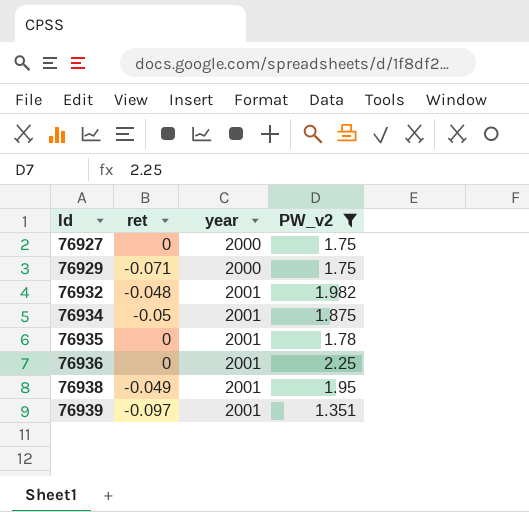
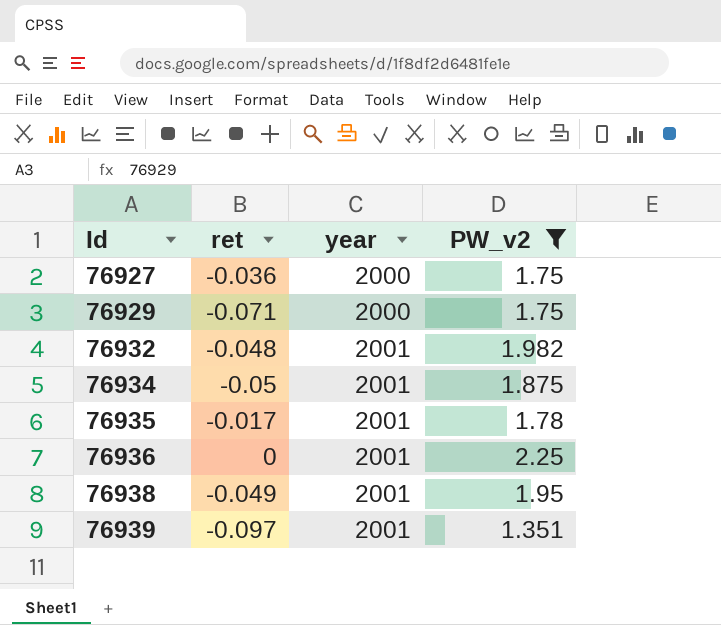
76927 | ret: 0 -> -0.036
76935 | ret: 0 -> -0.017

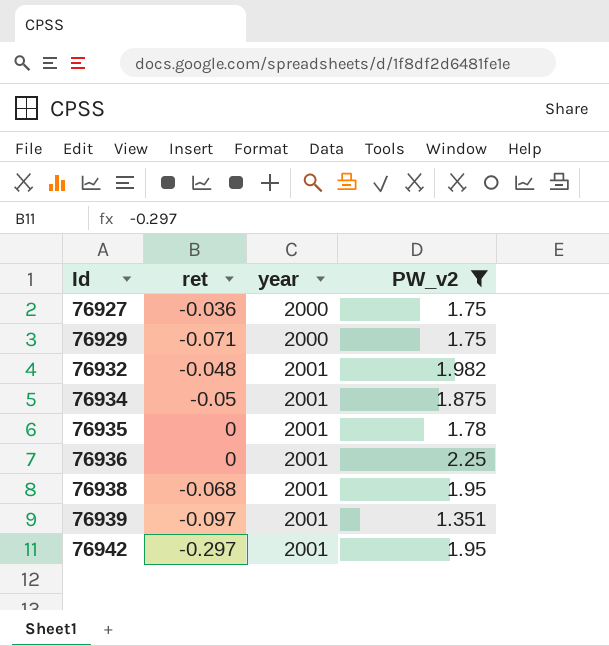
76935 | ret: -0.017 -> 0
76938 | ret: -0.049 -> -0.068
row 76942: none -> -0.297 | 2001 | 1.95

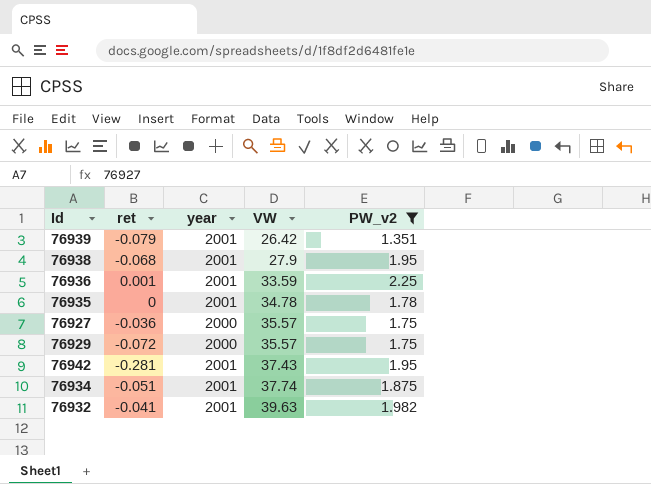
row order: Id ascending -> VW ascending
column VW | position: none -> 4
76939 | ret: -0.097 -> -0.079
76936 | ret: 0 -> 0.001
76929 | ret: -0.071 -> -0.072
76942 | ret: -0.297 -> -0.281
76934 | ret: -0.05 -> -0.051
76932 | ret: -0.048 -> -0.041

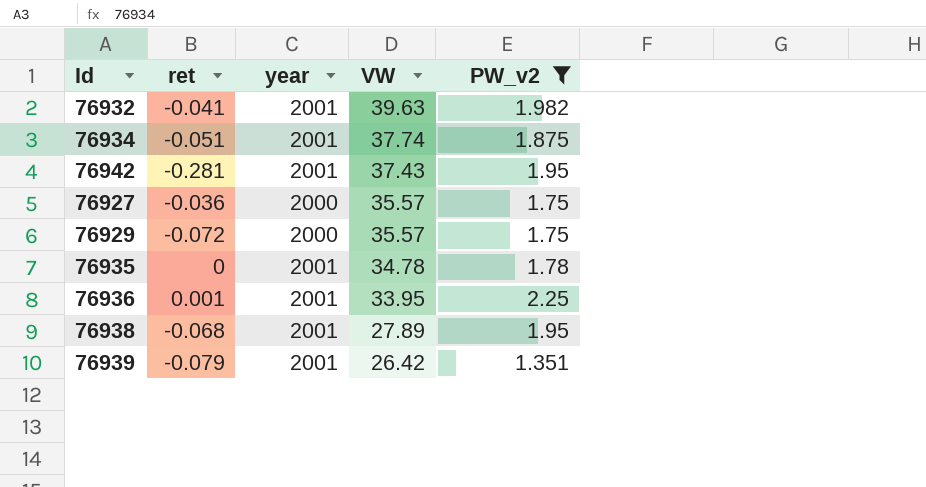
row order: VW ascending -> VW descending
76936 | VW: 33.59 -> 33.95
76938 | VW: 27.9 -> 27.89

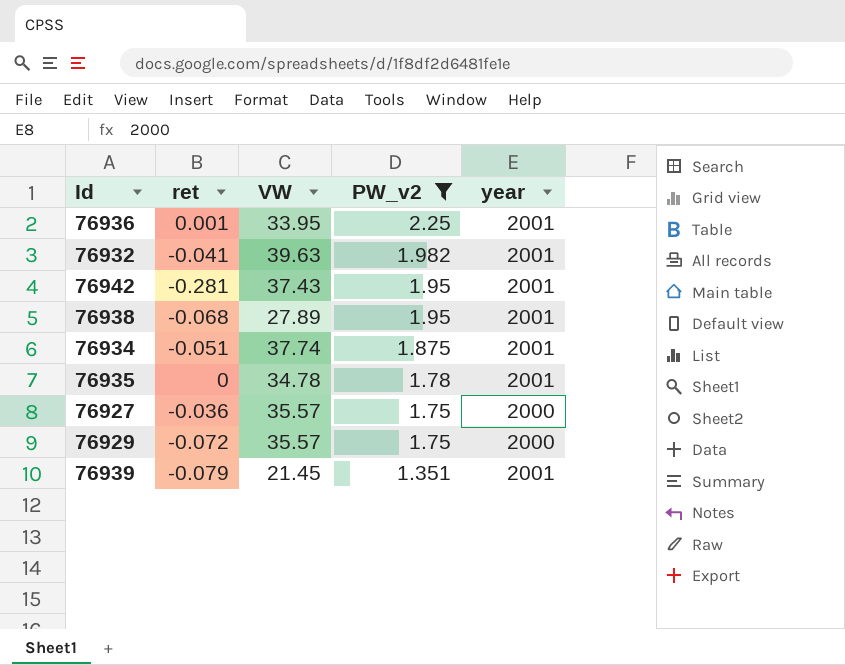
row order: VW descending -> PW_v2 descending
column year | position: 3 -> 5
76939 | VW: 26.42 -> 21.45

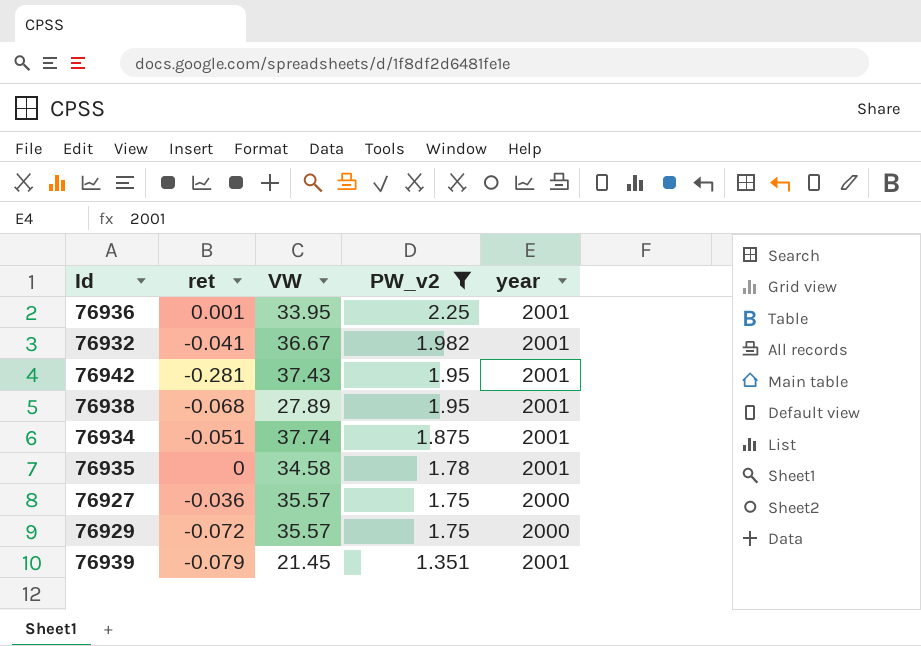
76932 | VW: 39.63 -> 36.67
76935 | VW: 34.78 -> 34.58

